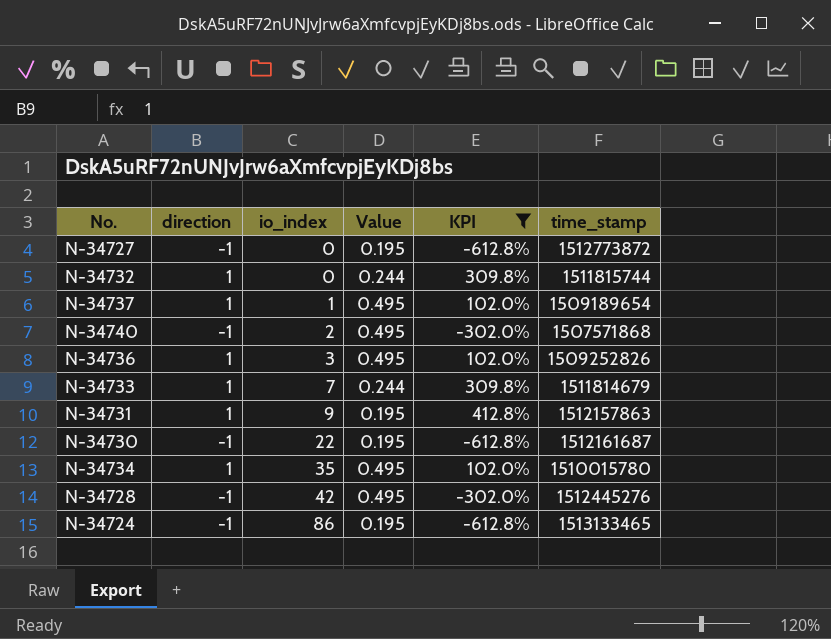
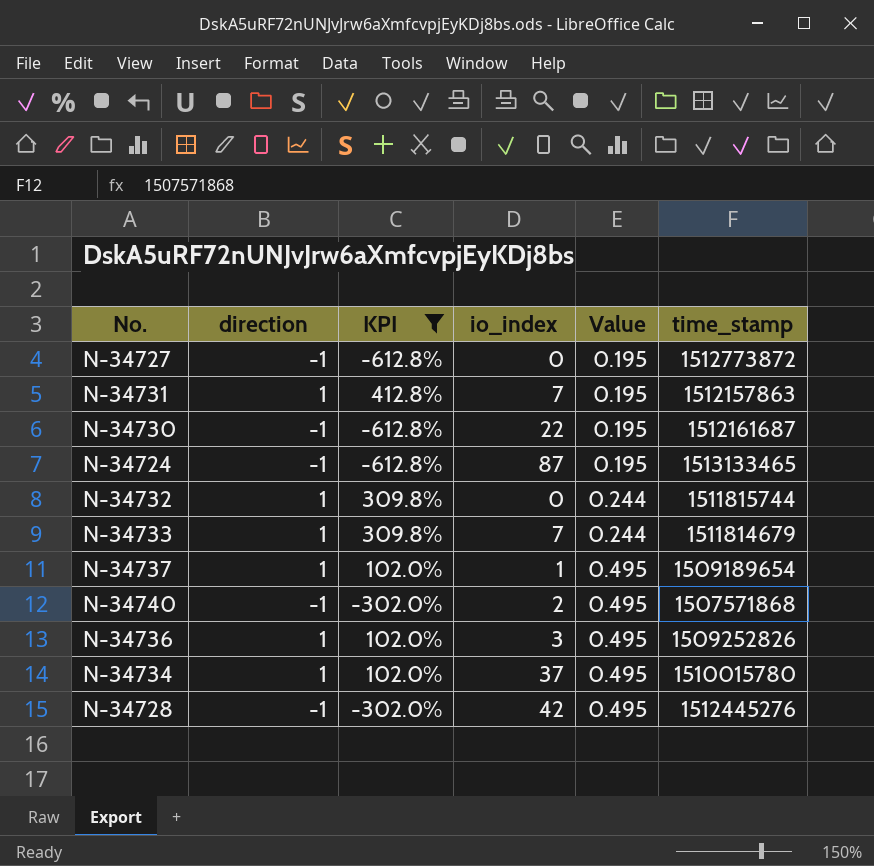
row order: io_index ascending -> Value ascending
column KPI | position: 5 -> 3
N-34731 | io_index: 9 -> 7
N-34724 | io_index: 86 -> 87
N-34734 | io_index: 35 -> 37

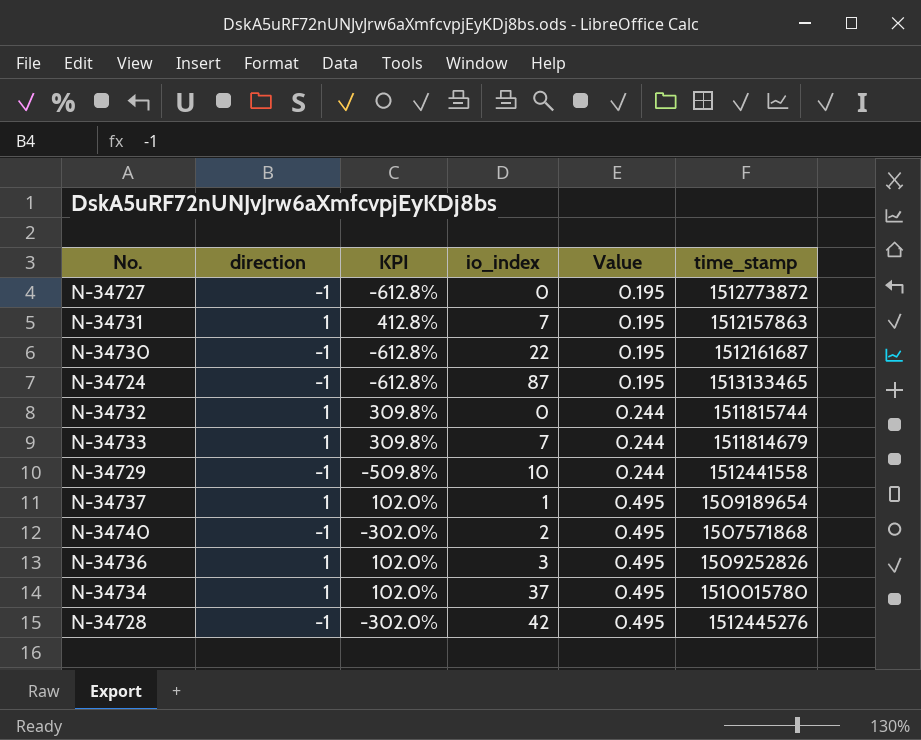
filter: KPI != -509.8% -> none

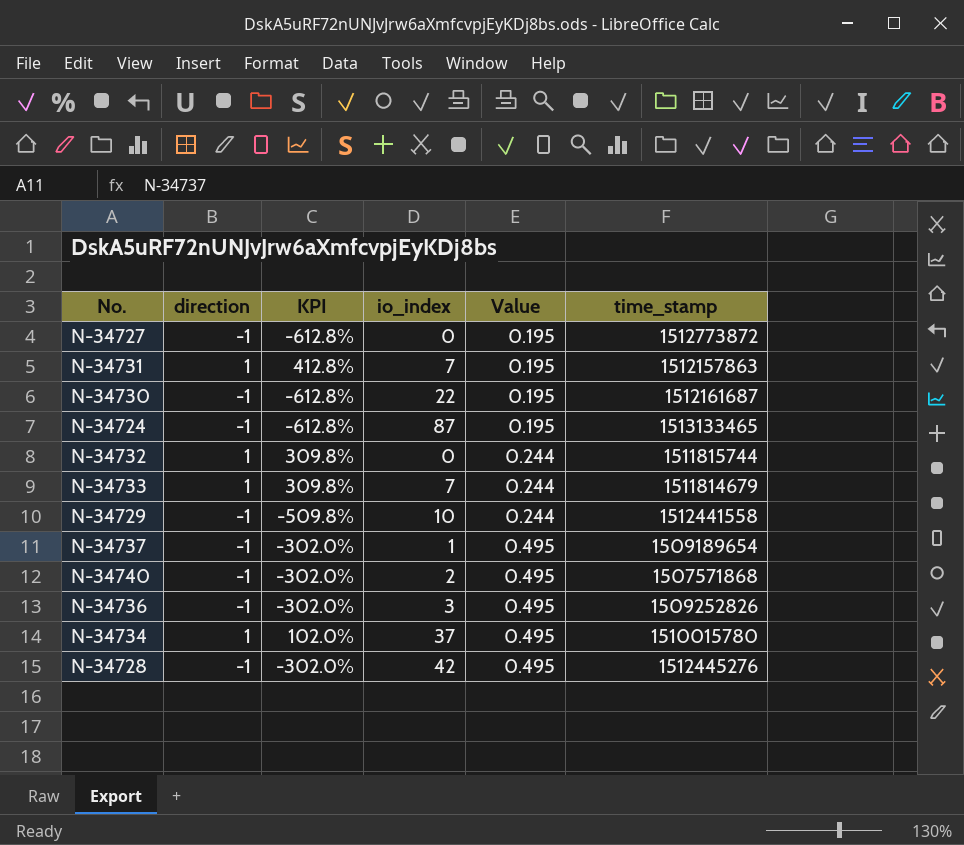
N-34737 | direction: 1 -> -1
N-34737 | KPI: 102.0% -> -302.0%
N-34736 | direction: 1 -> -1
N-34736 | KPI: 102.0% -> -302.0%

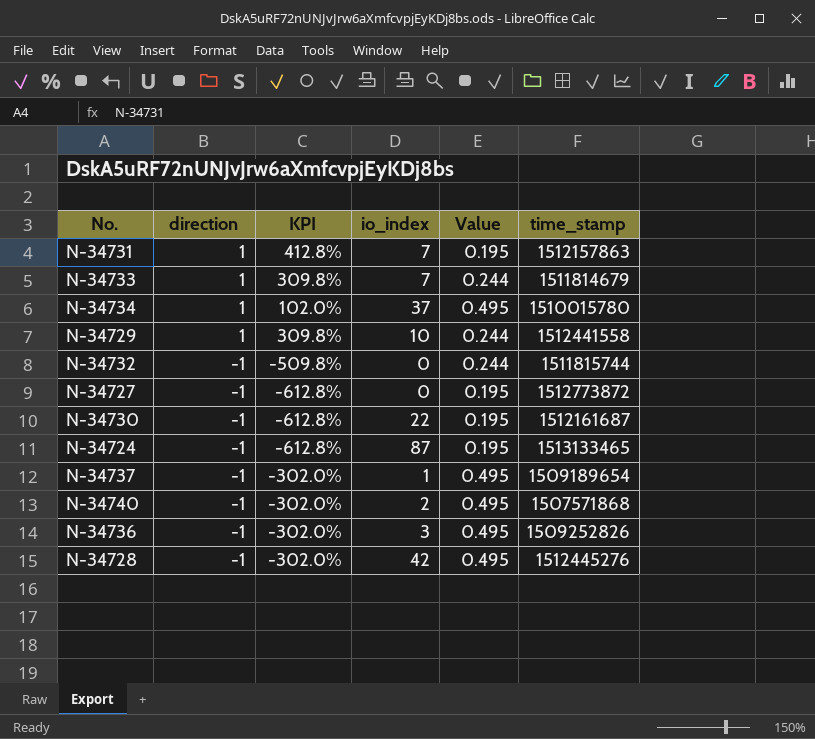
row order: Value ascending -> direction descending
N-34729 | direction: -1 -> 1
N-34729 | KPI: -509.8% -> 309.8%
N-34732 | direction: 1 -> -1
N-34732 | KPI: 309.8% -> -509.8%

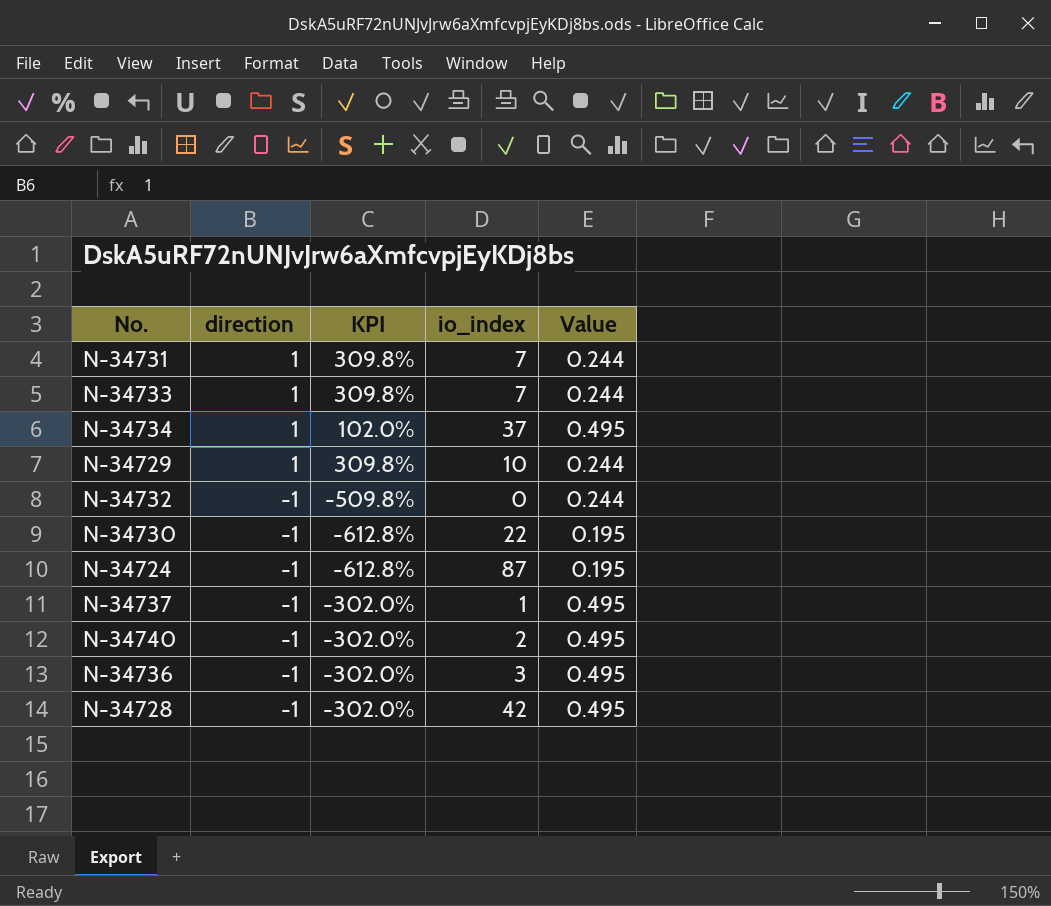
column time_stamp | position: 6 -> none
row N-34727: -1 | -612.8% | 0 | 0.195 | 1512773872 -> none
N-34731 | KPI: 412.8% -> 309.8%
N-34731 | Value: 0.195 -> 0.244

